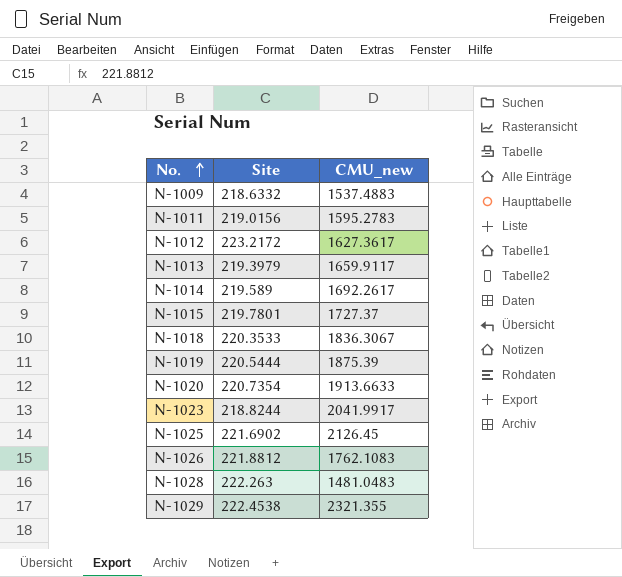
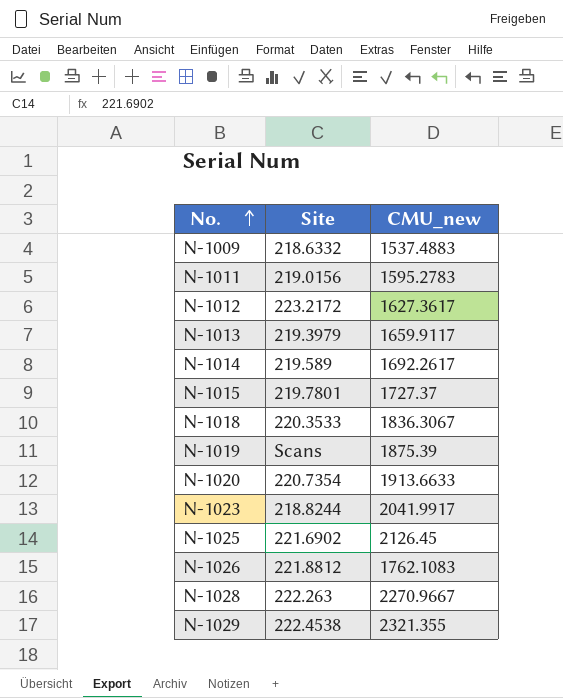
N-1019 | Site: 220.5444 -> Scans
N-1028 | CMU_new: 1481.0483 -> 2270.9667

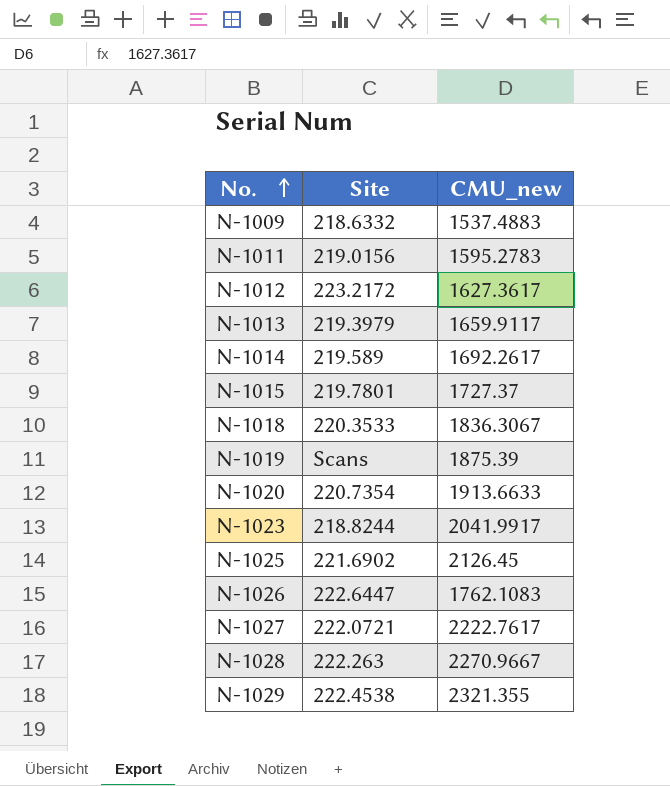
N-1026 | Site: 221.8812 -> 222.6447
row N-1027: none -> 222.0721 | 2222.7617

